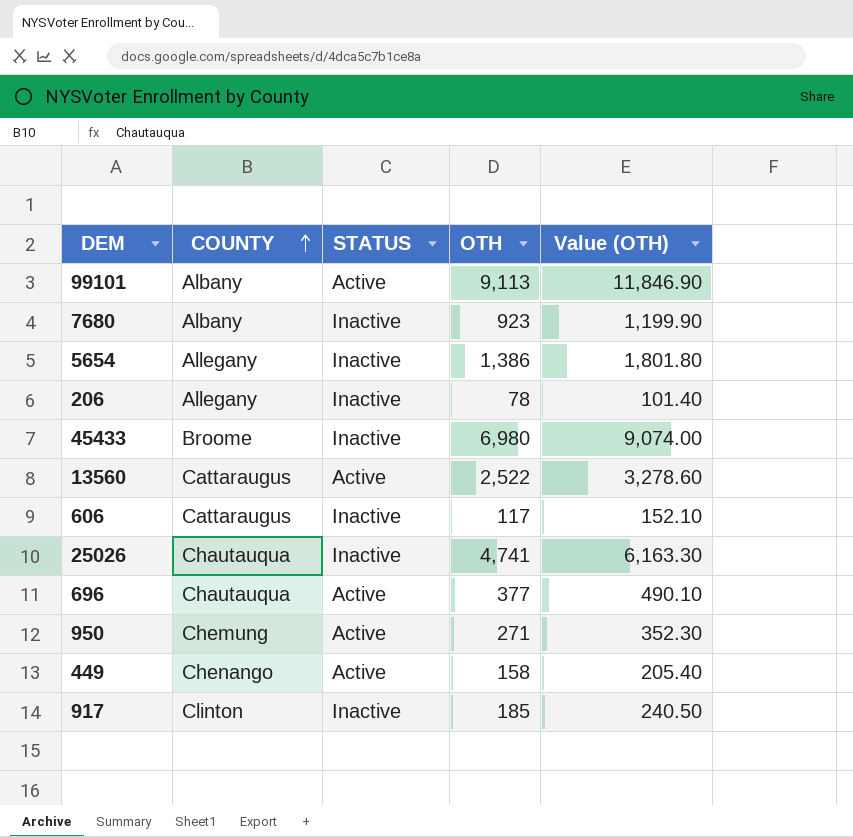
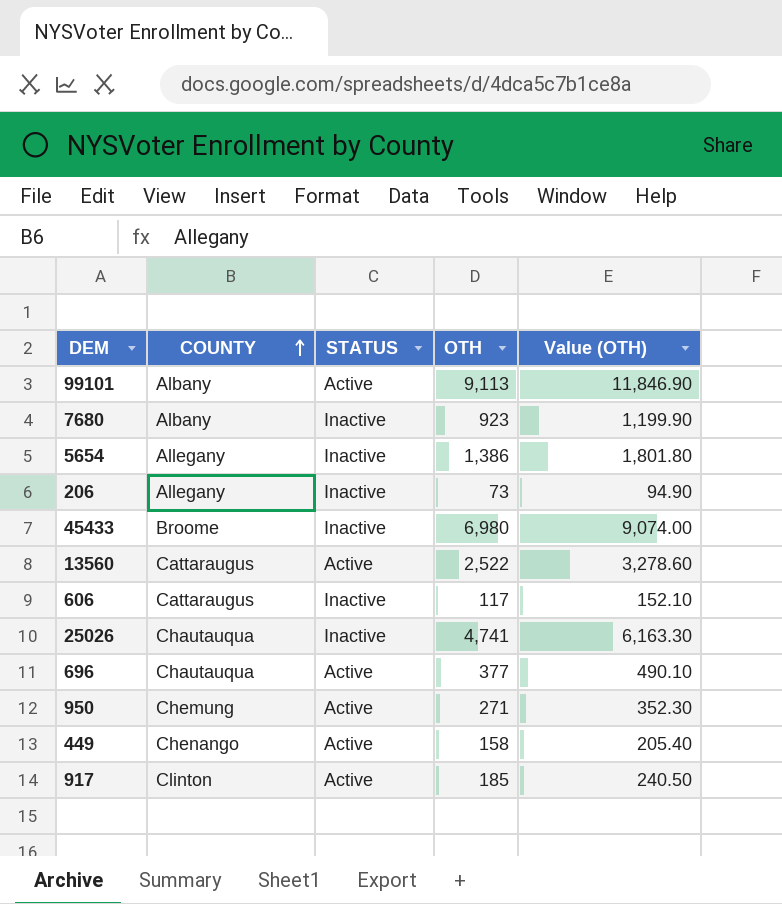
206 | OTH: 78 -> 73
206 | Value (OTH): 101.40 -> 94.90
917 | STATUS: Inactive -> Active

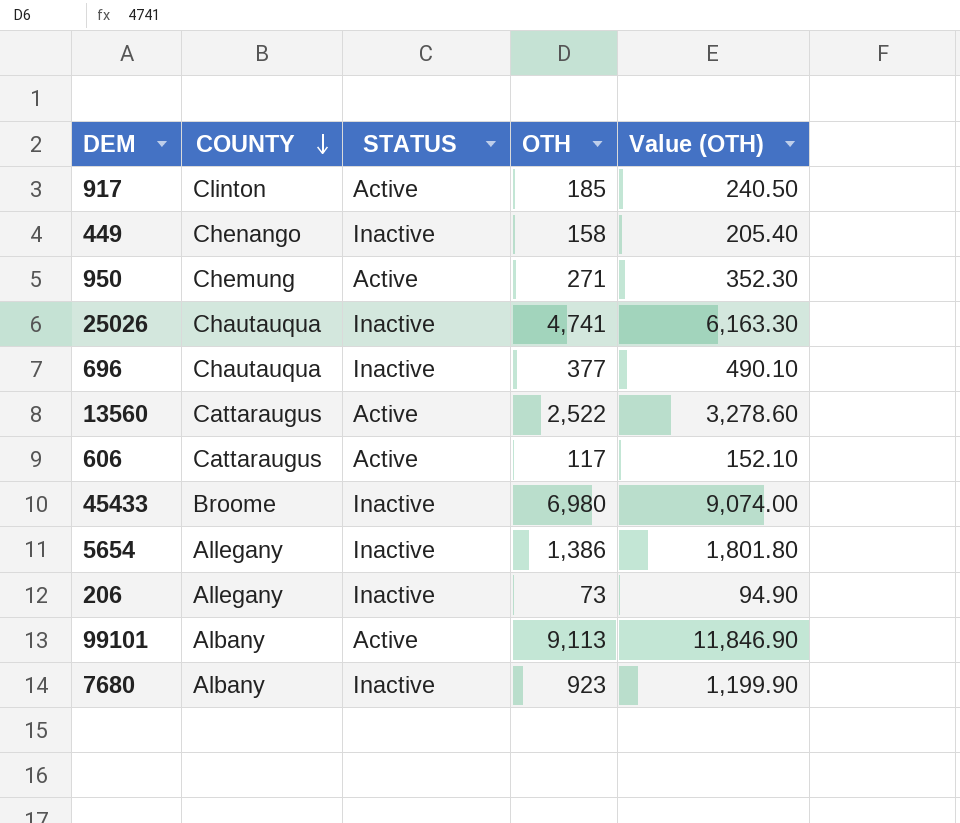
row order: COUNTY ascending -> COUNTY descending
449 | STATUS: Active -> Inactive
696 | STATUS: Active -> Inactive
606 | STATUS: Inactive -> Active

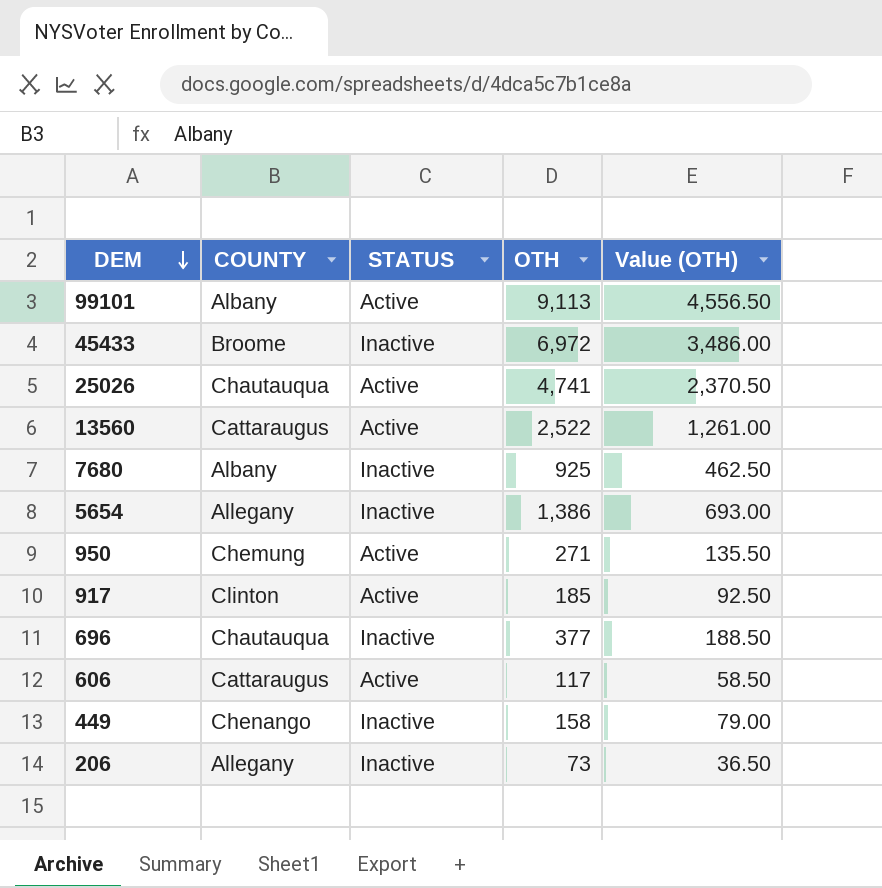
row order: COUNTY descending -> DEM descending
column Value (OTH) | formula: [OTH] * 1.3 -> [OTH] * 0.5
45433 | OTH: 6,980 -> 6,972
25026 | STATUS: Inactive -> Active
7680 | OTH: 923 -> 925

